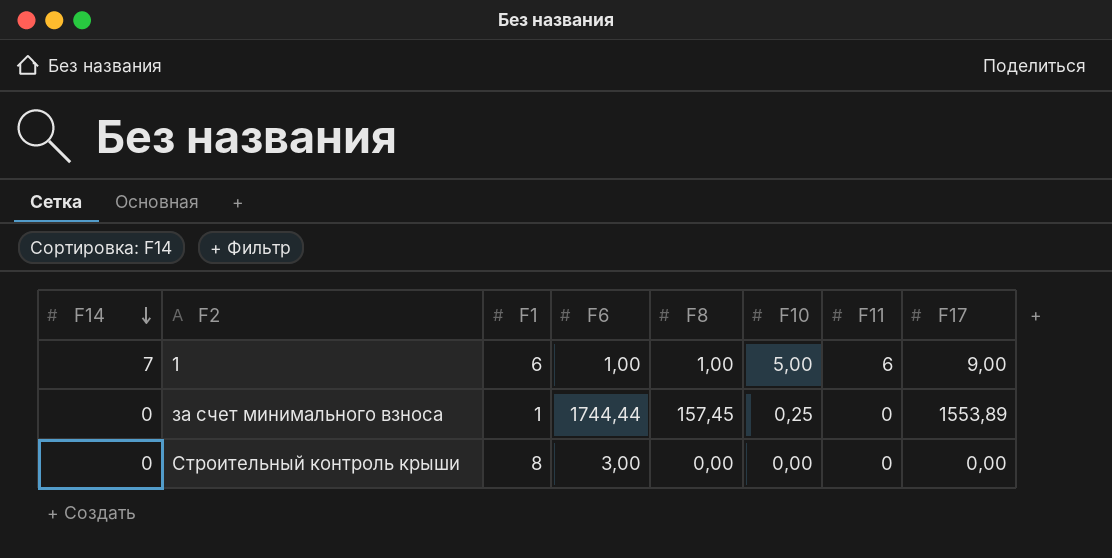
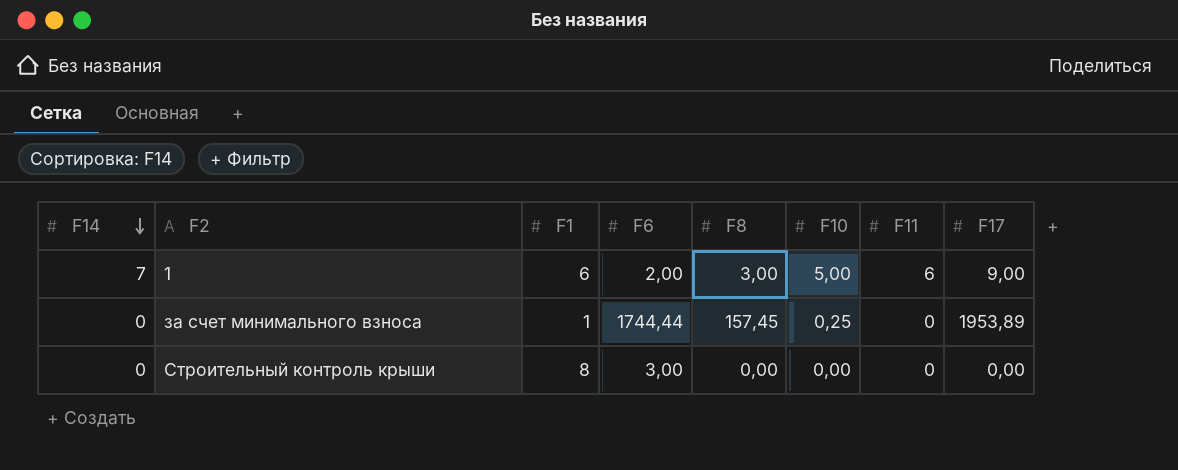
1 | F6: 1,00 -> 2,00
1 | F8: 1,00 -> 3,00
за счет минимального взноса | F17: 1553,89 -> 1953,89

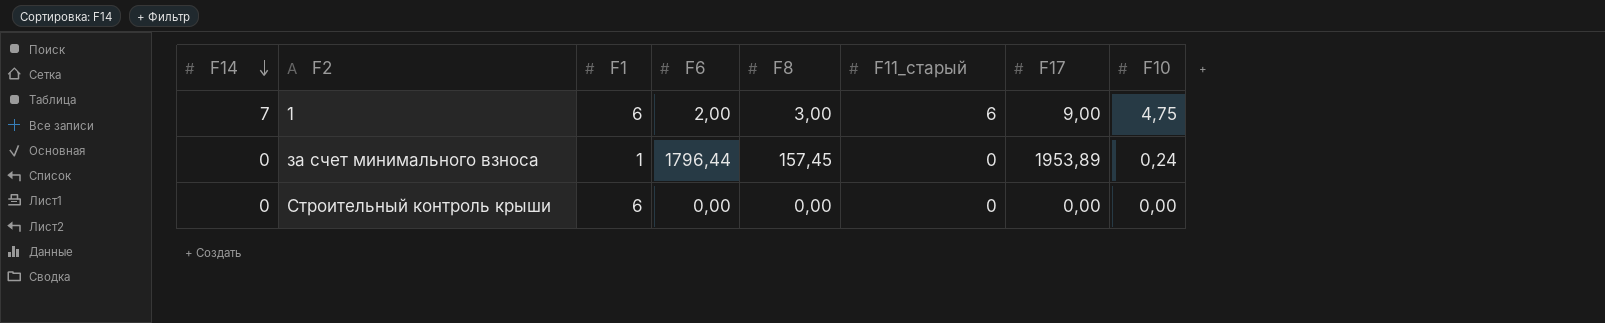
column name: F11 -> F11_старый
column F10 | position: 6 -> 8
1 | F10: 5,00 -> 4,75
за счет минимального взноса | F6: 1744,44 -> 1796,44
за счет минимального взноса | F10: 0,25 -> 0,24
Строительный контроль крыши | F1: 8 -> 6
Строительный контроль крыши | F6: 3,00 -> 0,00

